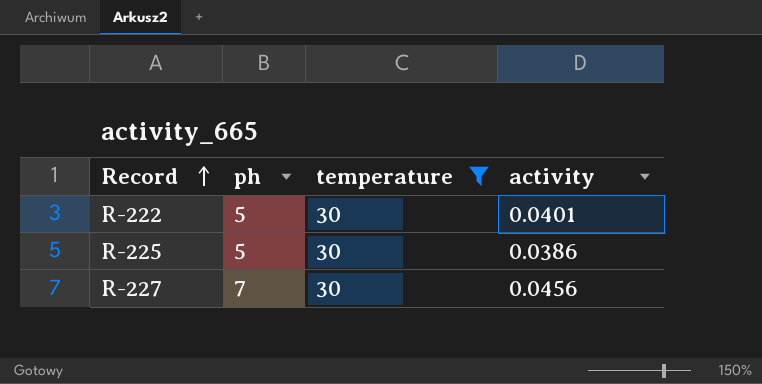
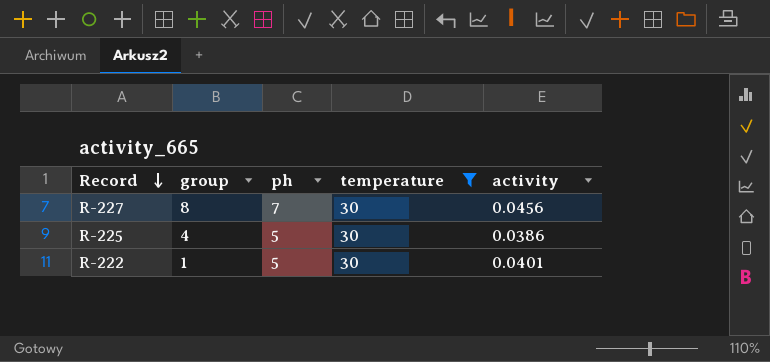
row order: Record ascending -> Record descending
column group | position: none -> 2

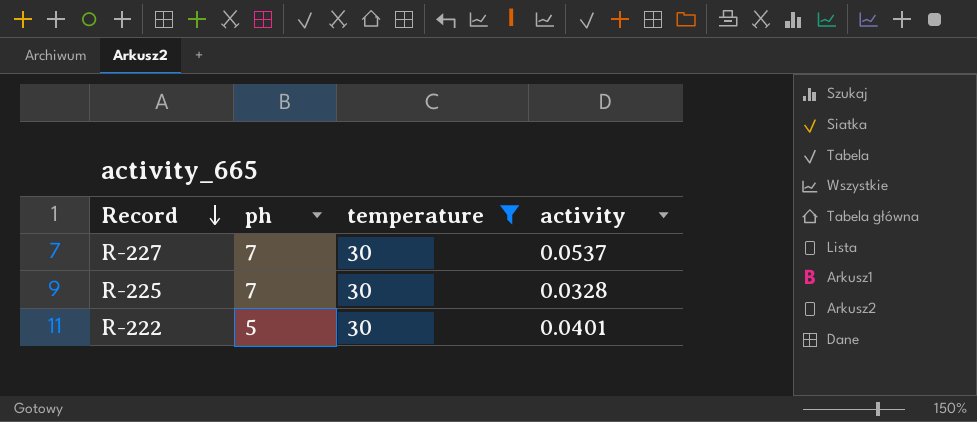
column group | position: 2 -> none
R-227 | activity: 0.0456 -> 0.0537
R-225 | ph: 5 -> 7
R-225 | activity: 0.0386 -> 0.0328

